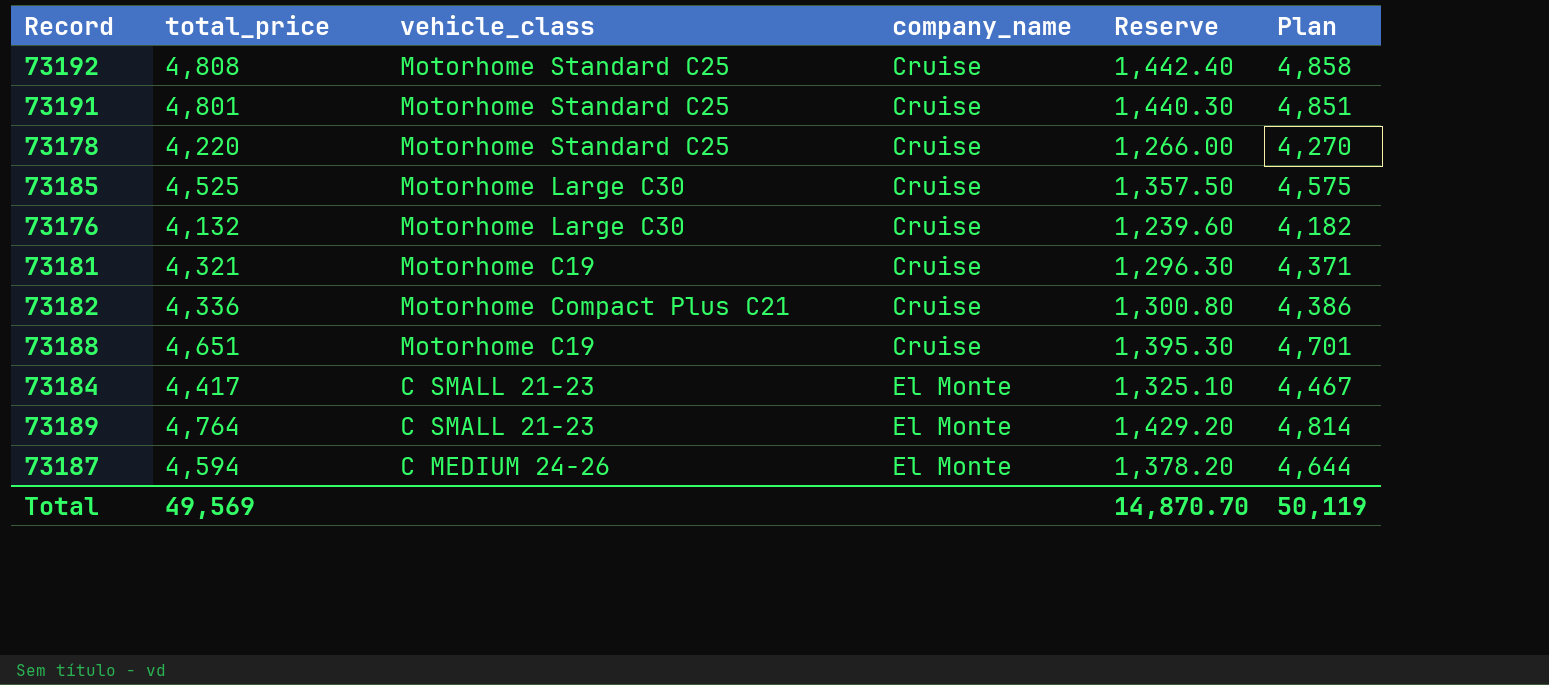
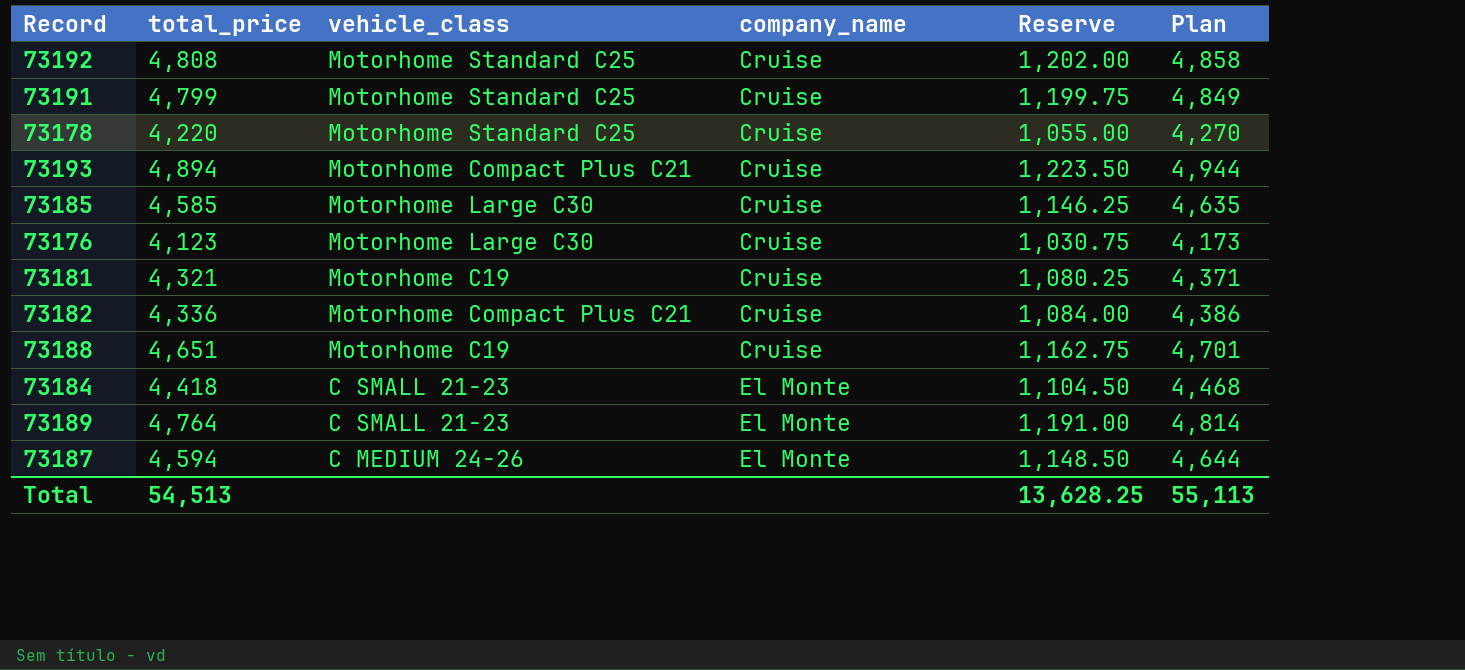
column Reserve | formula: [total_price] * 0.3 -> [total_price] * 0.25
73191 | total_price: 4,801 -> 4,799
73191 | Plan: 4,851 -> 4,849
row 73193: none -> 4,894 | Motorhome Compact Plus C21 | Cruise | 1,223.50 | 4,944
73185 | total_price: 4,525 -> 4,585
73185 | Plan: 4,575 -> 4,635
73176 | total_price: 4,132 -> 4,123
73176 | Plan: 4,182 -> 4,173
73184 | total_price: 4,417 -> 4,418
73184 | Plan: 4,467 -> 4,468
Total | total_price: 49,569 -> 54,513
Total | Reserve: 14,870.70 -> 13,628.25
Total | Plan: 50,119 -> 55,113

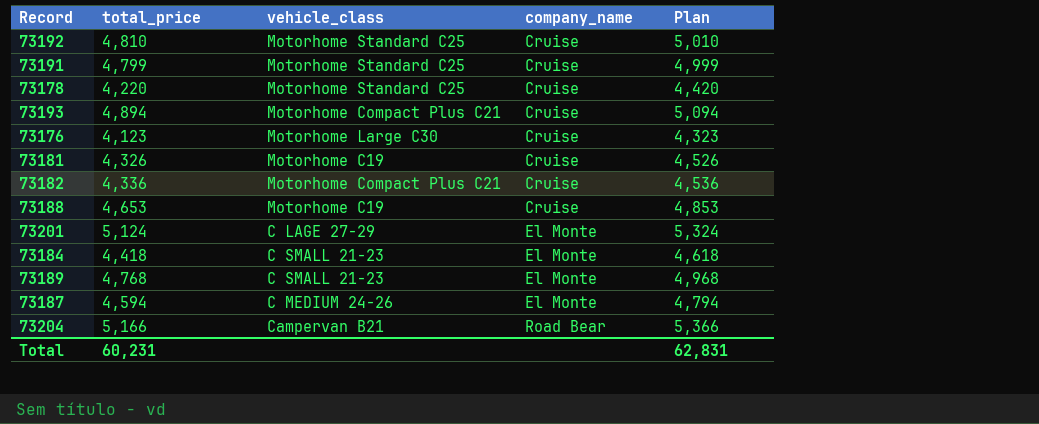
column Reserve | formula: [total_price] * 0.25 -> none
column Plan | formula: [total_price] + 50 -> [total_price] + 200
row 73185: 4,585 | Motorhome Large C30 | Cruise | 1,146.25 | 4,635 -> none
73192 | total_price: 4,808 -> 4,810
73181 | total_price: 4,321 -> 4,326
73188 | total_price: 4,651 -> 4,653
row 73201: none -> 5,124 | C LAGE 27-29 | El Monte | 5,324
73189 | total_price: 4,764 -> 4,768
row 73204: none -> 5,166 | Campervan B21 | Road Bear | 5,366
Total | total_price: 54,513 -> 60,231
Total | Plan: 55,113 -> 62,831

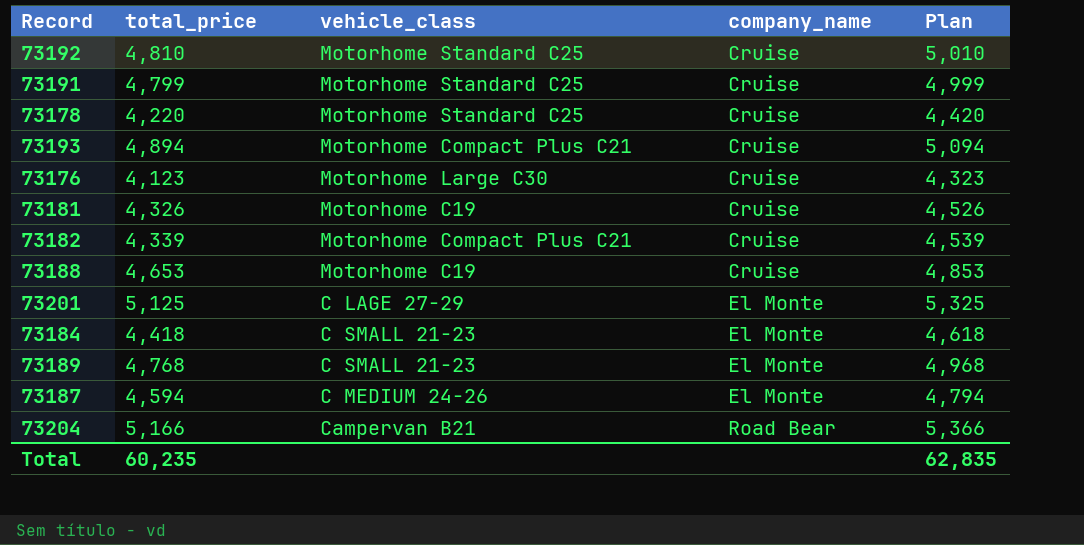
73182 | total_price: 4,336 -> 4,339
73182 | Plan: 4,536 -> 4,539
73201 | total_price: 5,124 -> 5,125
73201 | Plan: 5,324 -> 5,325
Total | total_price: 60,231 -> 60,235
Total | Plan: 62,831 -> 62,835

